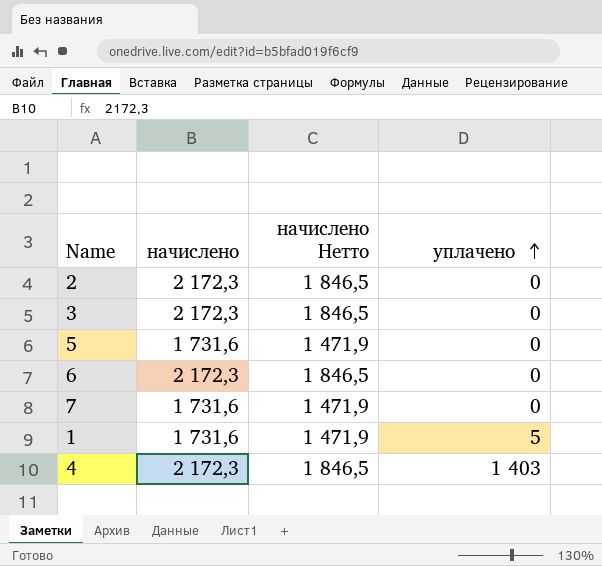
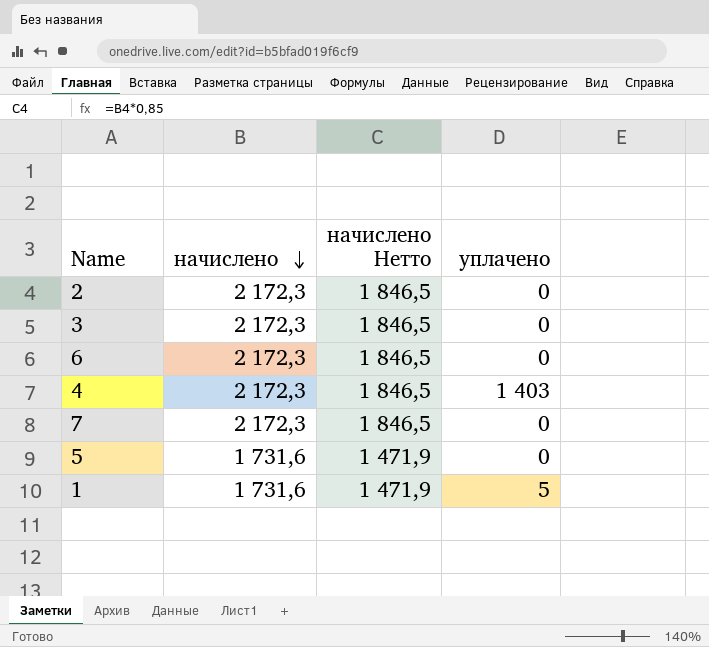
row order: уплачено ascending -> начислено descending
7 | начислено: 1 731,6 -> 2 172,3
7 | начислено Нетто: 1 471,9 -> 1 846,5

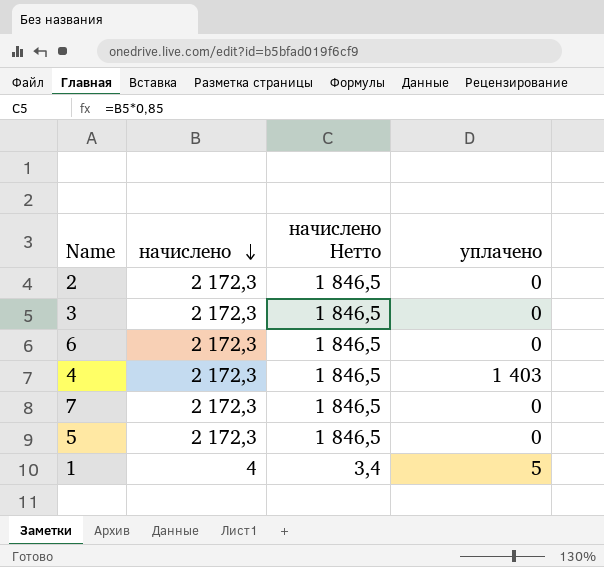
5 | начислено: 1 731,6 -> 2 172,3
5 | начислено Нетто: 1 471,9 -> 1 846,5
1 | начислено: 1 731,6 -> 4
1 | начислено Нетто: 1 471,9 -> 3,4

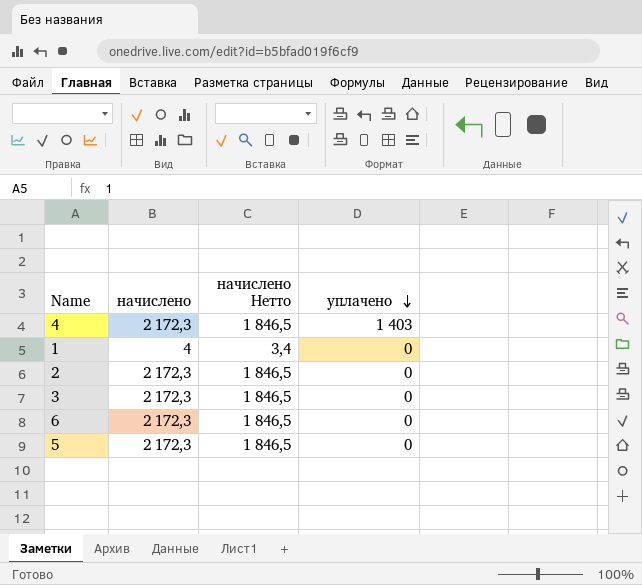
row order: начислено descending -> уплачено descending
row 7: 2 172,3 | 1 846,5 | 0 -> none
1 | уплачено: 5 -> 0

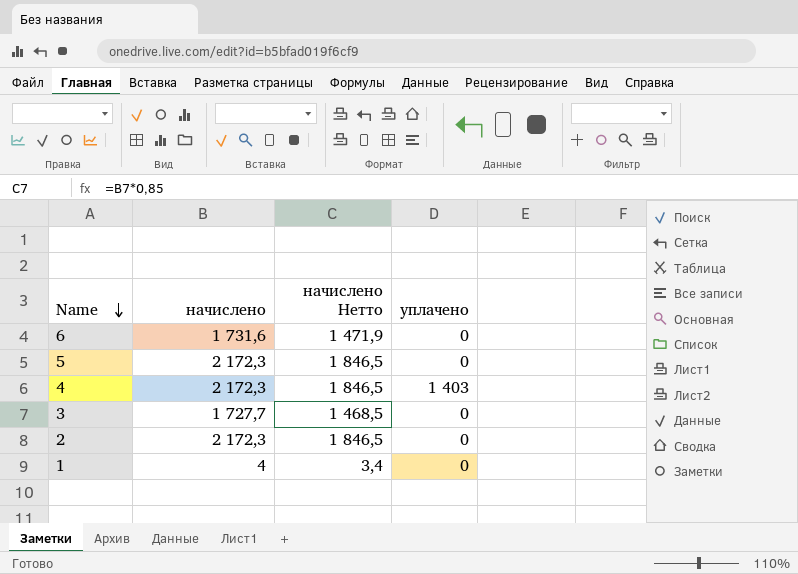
row order: уплачено descending -> Name descending
6 | начислено: 2 172,3 -> 1 731,6
6 | начислено Нетто: 1 846,5 -> 1 471,9
3 | начислено: 2 172,3 -> 1 727,7
3 | начислено Нетто: 1 846,5 -> 1 468,5

